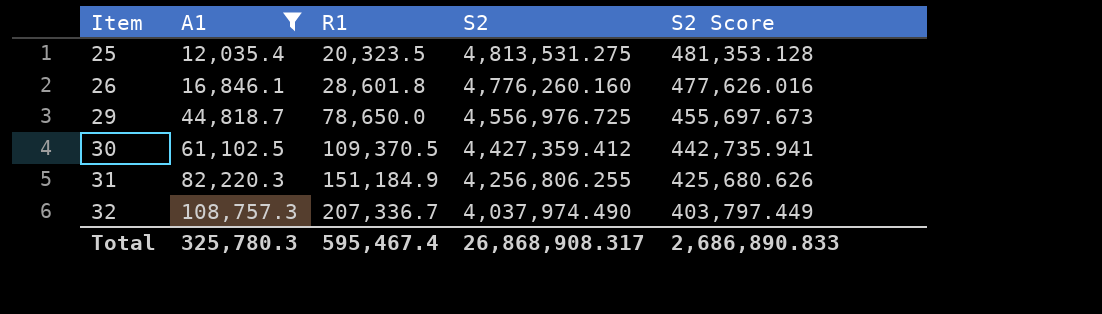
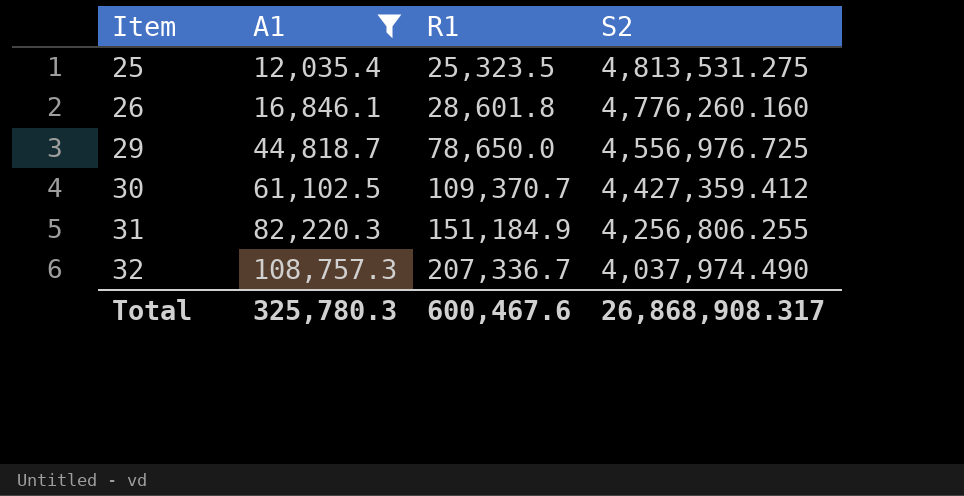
column S2 Score | formula: [S2] * 0.1 -> none
25 | R1: 20,323.5 -> 25,323.5
30 | R1: 109,370.5 -> 109,370.7
Total | R1: 595,467.4 -> 600,467.6

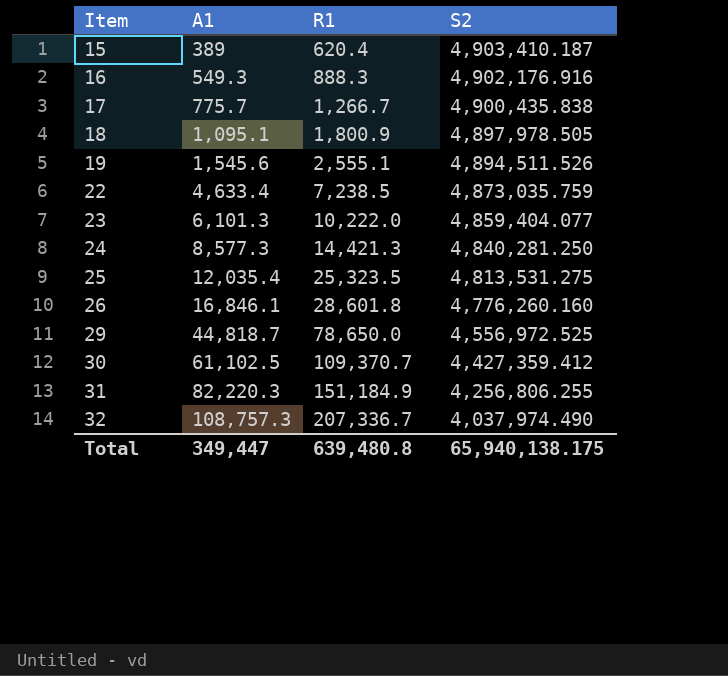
filter: A1 >= 12,035.4 -> none
29 | S2: 4,556,976.725 -> 4,556,972.525
Total | A1: 325,780.3 -> 349,447
Total | R1: 600,467.6 -> 639,480.8
Total | S2: 26,868,908.317 -> 65,940,138.175

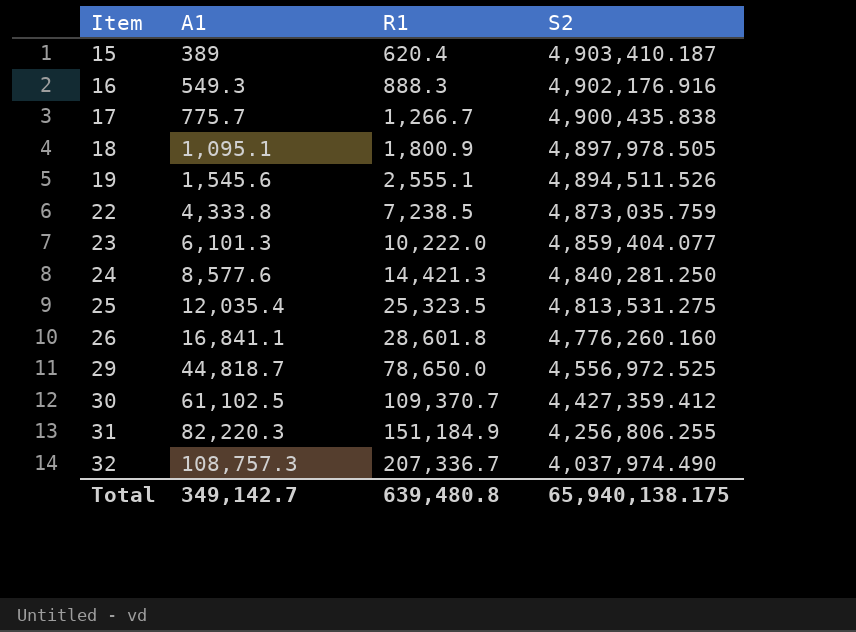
22 | A1: 4,633.4 -> 4,333.8
24 | A1: 8,577.3 -> 8,577.6
26 | A1: 16,846.1 -> 16,841.1
Total | A1: 349,447 -> 349,142.7

